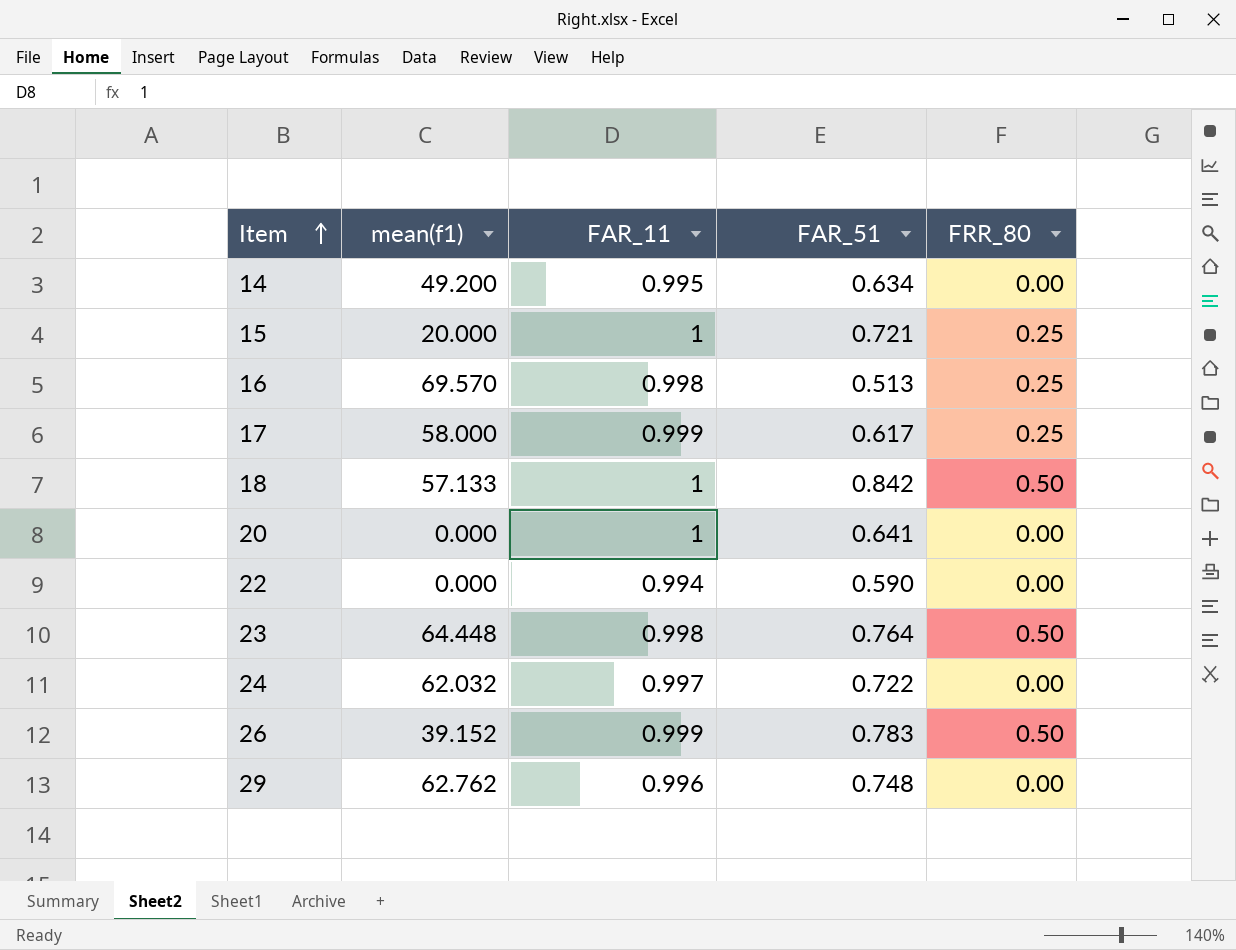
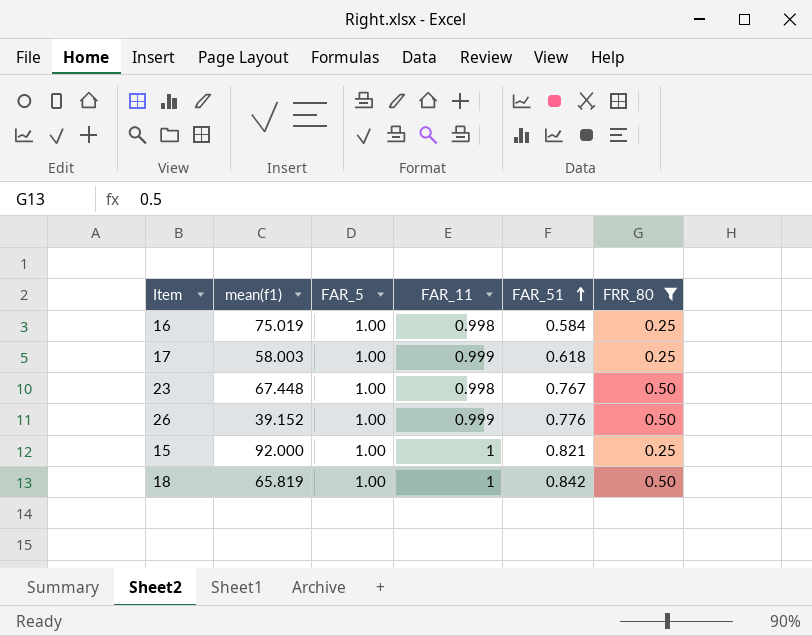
filter: none -> FRR_80 != 0.00
row order: Item ascending -> FAR_51 ascending
column FAR_5 | position: none -> 3
16 | mean(f1): 69.570 -> 75.019
16 | FAR_51: 0.513 -> 0.584
17 | mean(f1): 58.000 -> 58.003
17 | FAR_51: 0.617 -> 0.618
23 | mean(f1): 64.448 -> 67.448
23 | FAR_51: 0.764 -> 0.767
26 | FAR_51: 0.783 -> 0.776
15 | mean(f1): 20.000 -> 92.000
15 | FAR_51: 0.721 -> 0.821
18 | mean(f1): 57.133 -> 65.819

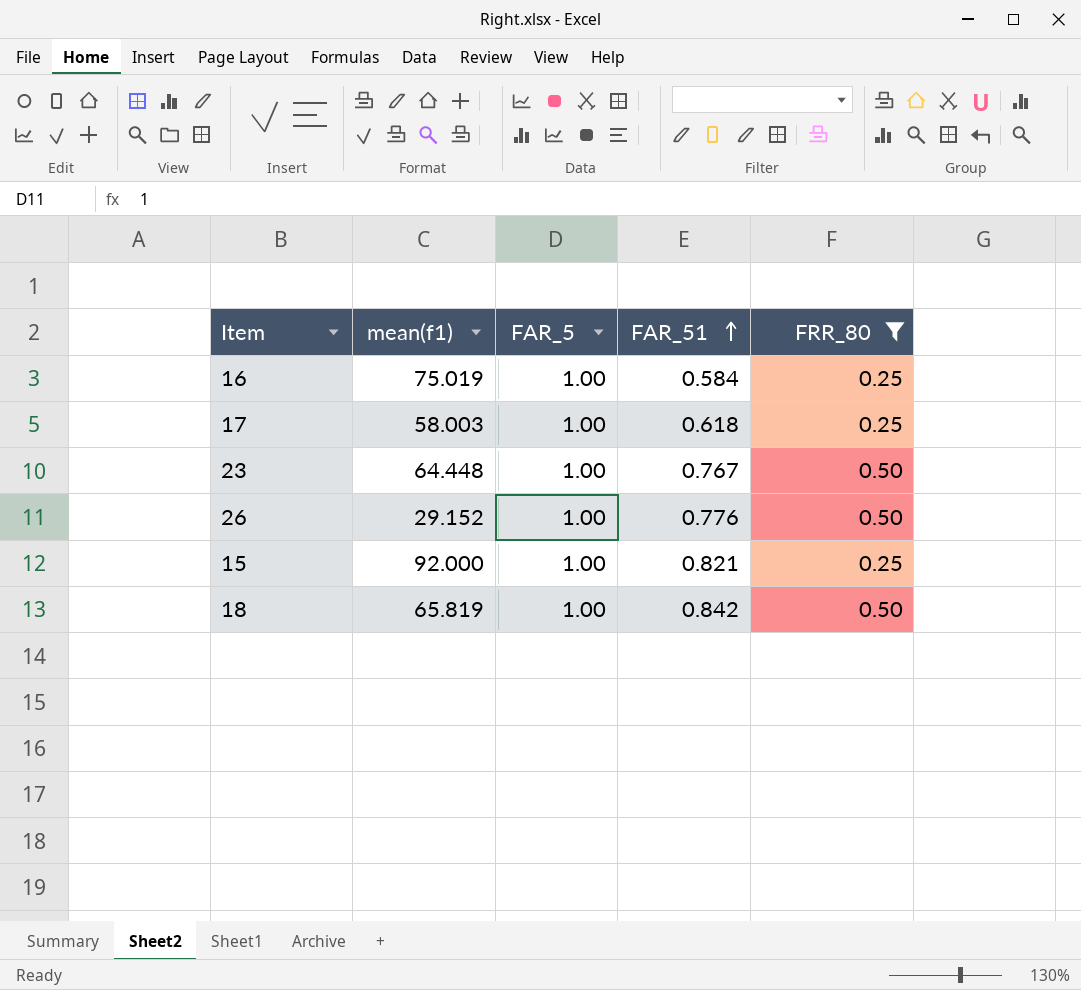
column FAR_11 | position: 4 -> none
23 | mean(f1): 67.448 -> 64.448
26 | mean(f1): 39.152 -> 29.152

